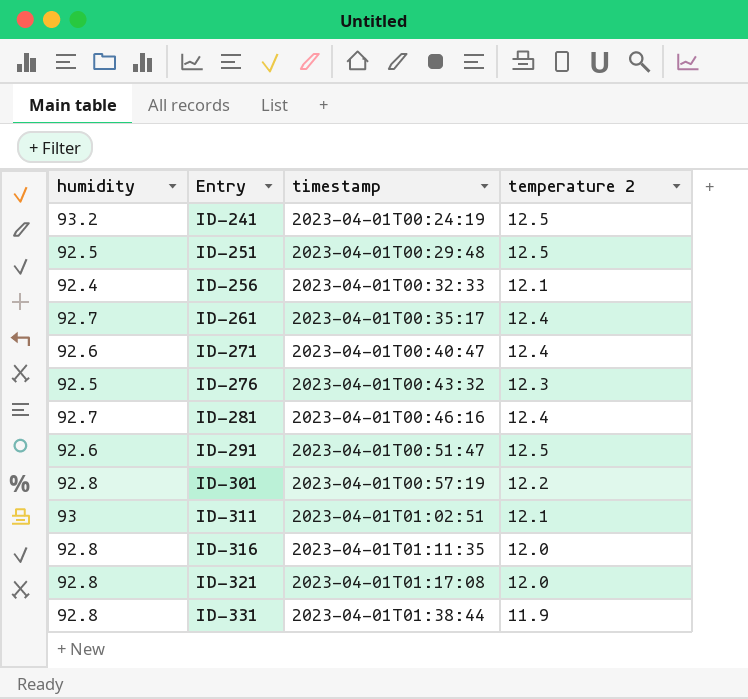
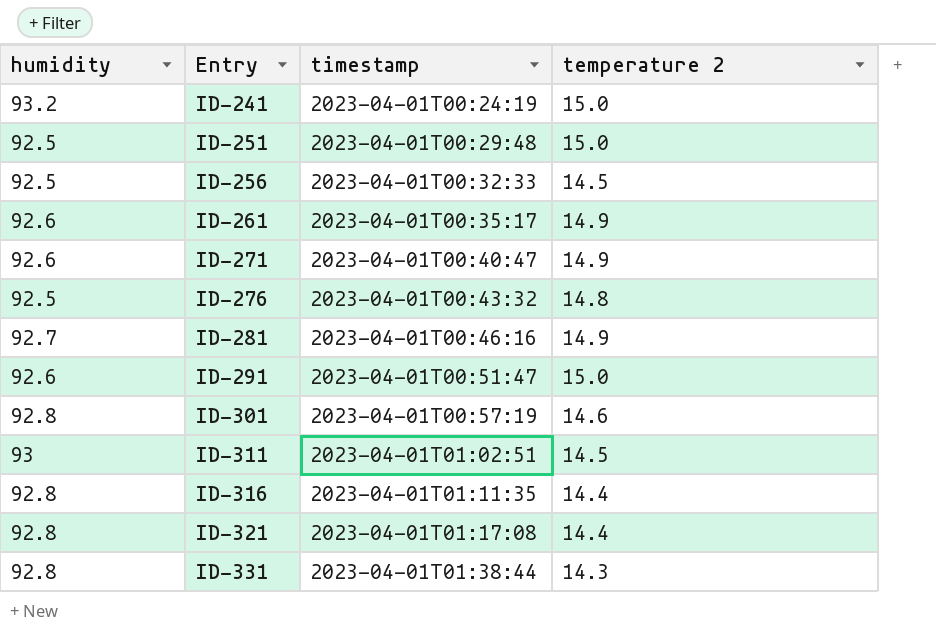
ID-241 | temperature 2: 12.5 -> 15.0
ID-251 | temperature 2: 12.5 -> 15.0
ID-256 | humidity: 92.4 -> 92.5
ID-256 | temperature 2: 12.1 -> 14.5
ID-261 | humidity: 92.7 -> 92.6
ID-261 | temperature 2: 12.4 -> 14.9
ID-271 | temperature 2: 12.4 -> 14.9
ID-276 | temperature 2: 12.3 -> 14.8
ID-281 | temperature 2: 12.4 -> 14.9
ID-291 | temperature 2: 12.5 -> 15.0
ID-301 | temperature 2: 12.2 -> 14.6
ID-311 | temperature 2: 12.1 -> 14.5
ID-316 | temperature 2: 12.0 -> 14.4
ID-321 | temperature 2: 12.0 -> 14.4
ID-331 | temperature 2: 11.9 -> 14.3

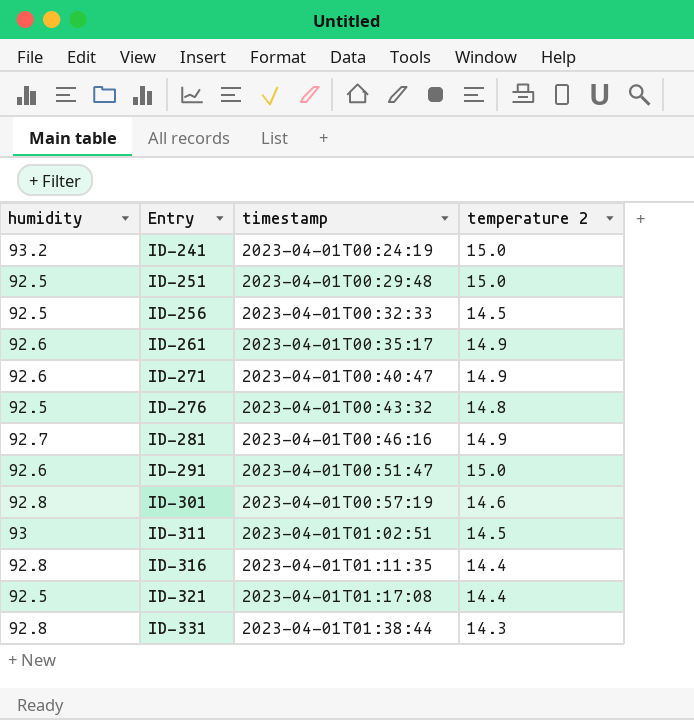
ID-321 | humidity: 92.8 -> 92.5

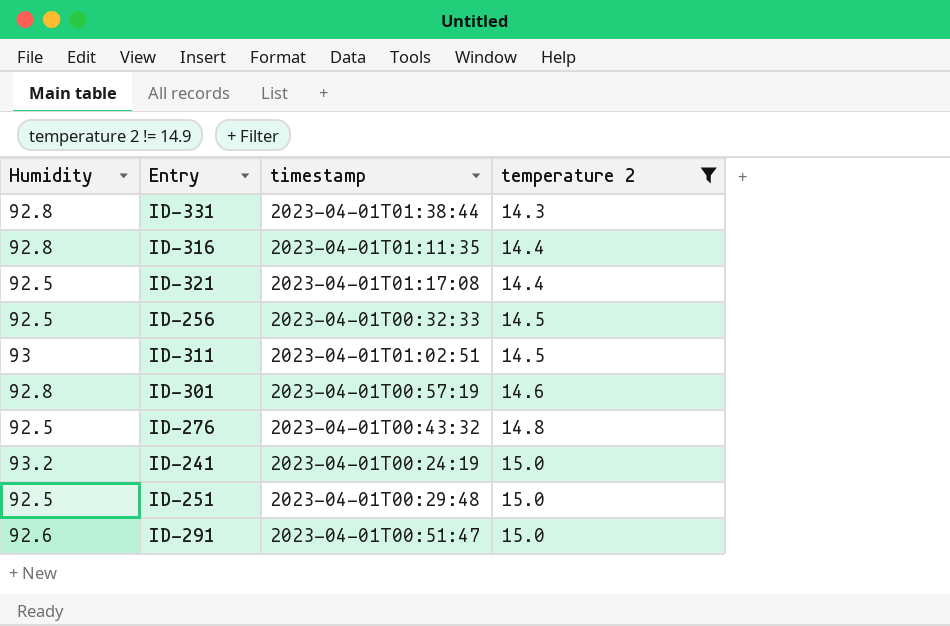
filter: none -> temperature 2 != 14.9
row order: Entry ascending -> temperature 2 ascending
column name: humidity -> Humidity

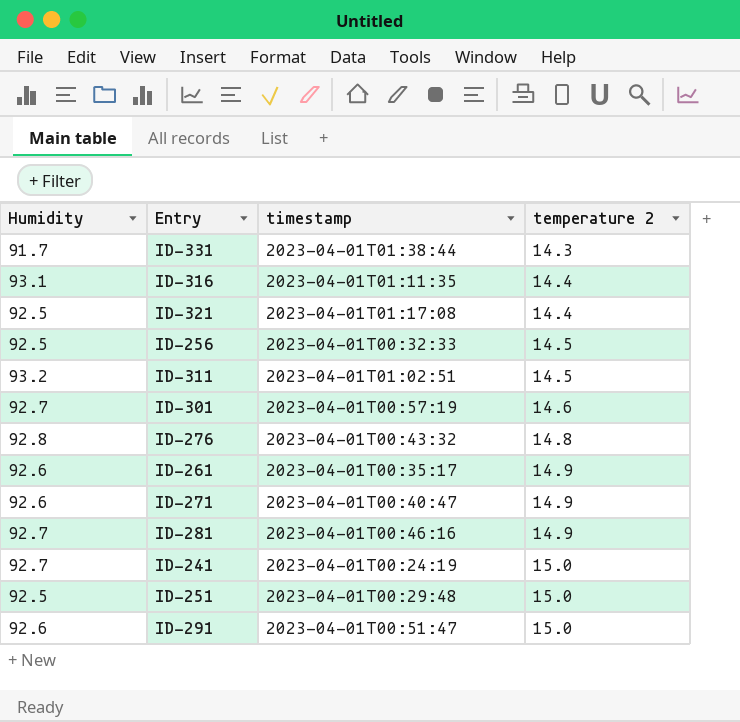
filter: temperature 2 != 14.9 -> none
ID-331 | Humidity: 92.8 -> 91.7
ID-316 | Humidity: 92.8 -> 93.1
ID-311 | Humidity: 93 -> 93.2
ID-301 | Humidity: 92.8 -> 92.7
ID-276 | Humidity: 92.5 -> 92.8
ID-241 | Humidity: 93.2 -> 92.7

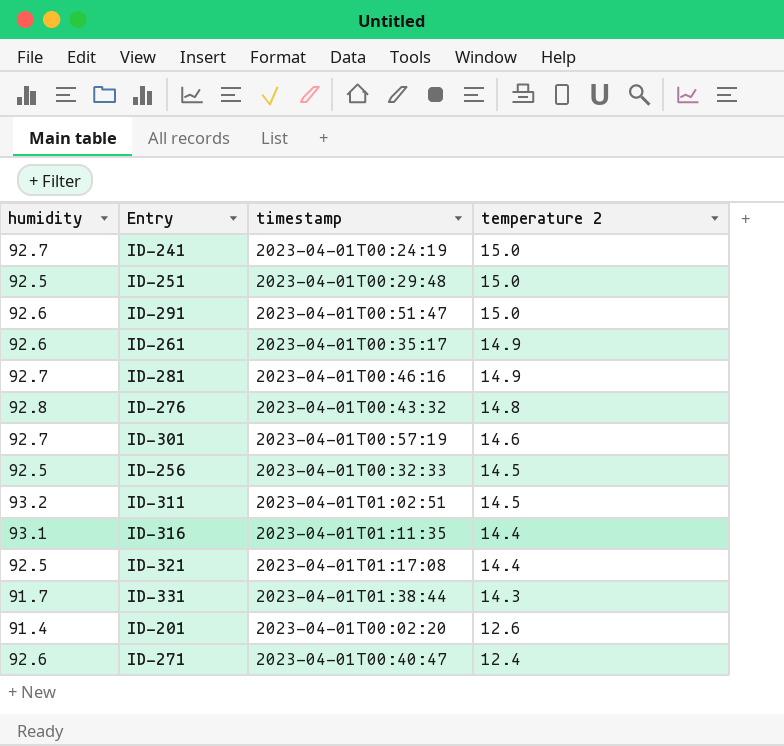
row order: temperature 2 ascending -> temperature 2 descending
column name: Humidity -> humidity
row ID-201: none -> 91.4 | 2023-04-01T00:02:20 | 12.6
ID-271 | temperature 2: 14.9 -> 12.4

